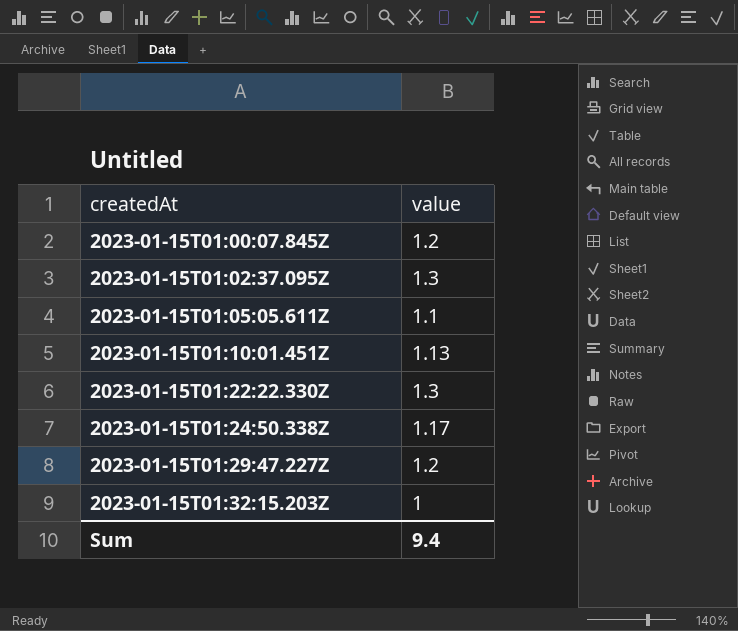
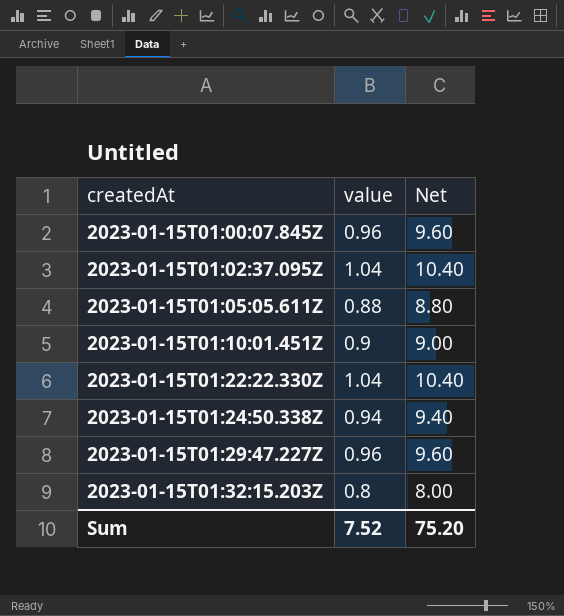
column Net | formula: none -> [value] * 10
2023-01-15T01:00:07.845Z | value: 1.2 -> 0.96
2023-01-15T01:02:37.095Z | value: 1.3 -> 1.04
2023-01-15T01:05:05.611Z | value: 1.1 -> 0.88
2023-01-15T01:10:01.451Z | value: 1.13 -> 0.9
2023-01-15T01:22:22.330Z | value: 1.3 -> 1.04
2023-01-15T01:24:50.338Z | value: 1.17 -> 0.94
2023-01-15T01:29:47.227Z | value: 1.2 -> 0.96
2023-01-15T01:32:15.203Z | value: 1 -> 0.8
Sum | value: 9.4 -> 7.52

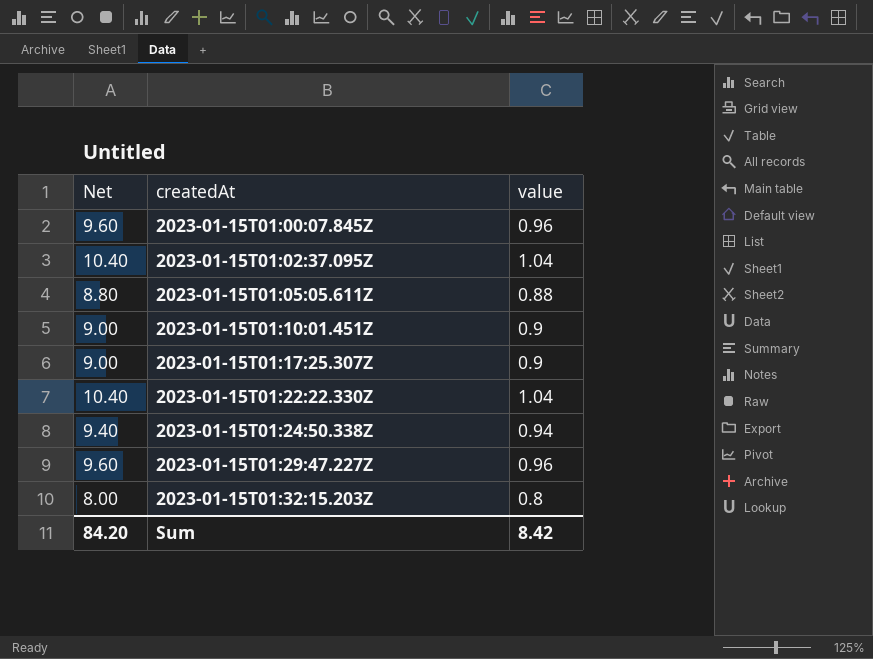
column Net | position: 3 -> 1
row 2023-01-15T01:17:25.307Z: none -> 9.00 | 0.9
Sum | Net: 75.20 -> 84.20
Sum | value: 7.52 -> 8.42

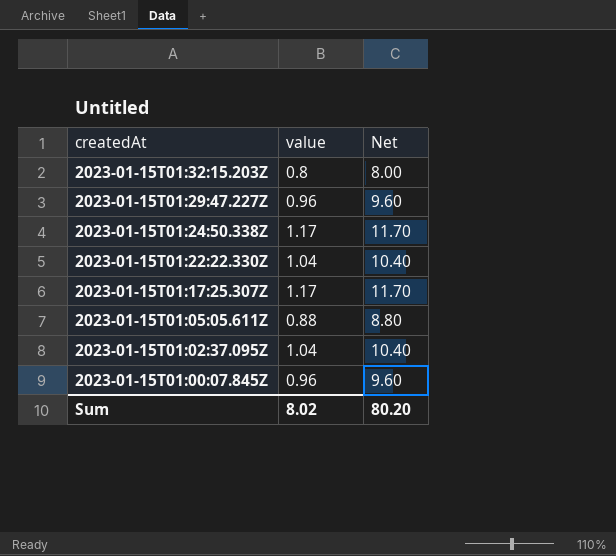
row order: createdAt ascending -> createdAt descending
column Net | position: 1 -> 3
row 2023-01-15T01:10:01.451Z: 9.00 | 0.9 -> none
2023-01-15T01:24:50.338Z | value: 0.94 -> 1.17
2023-01-15T01:24:50.338Z | Net: 9.40 -> 11.70
2023-01-15T01:17:25.307Z | value: 0.9 -> 1.17
2023-01-15T01:17:25.307Z | Net: 9.00 -> 11.70
Sum | value: 8.42 -> 8.02
Sum | Net: 84.20 -> 80.20

